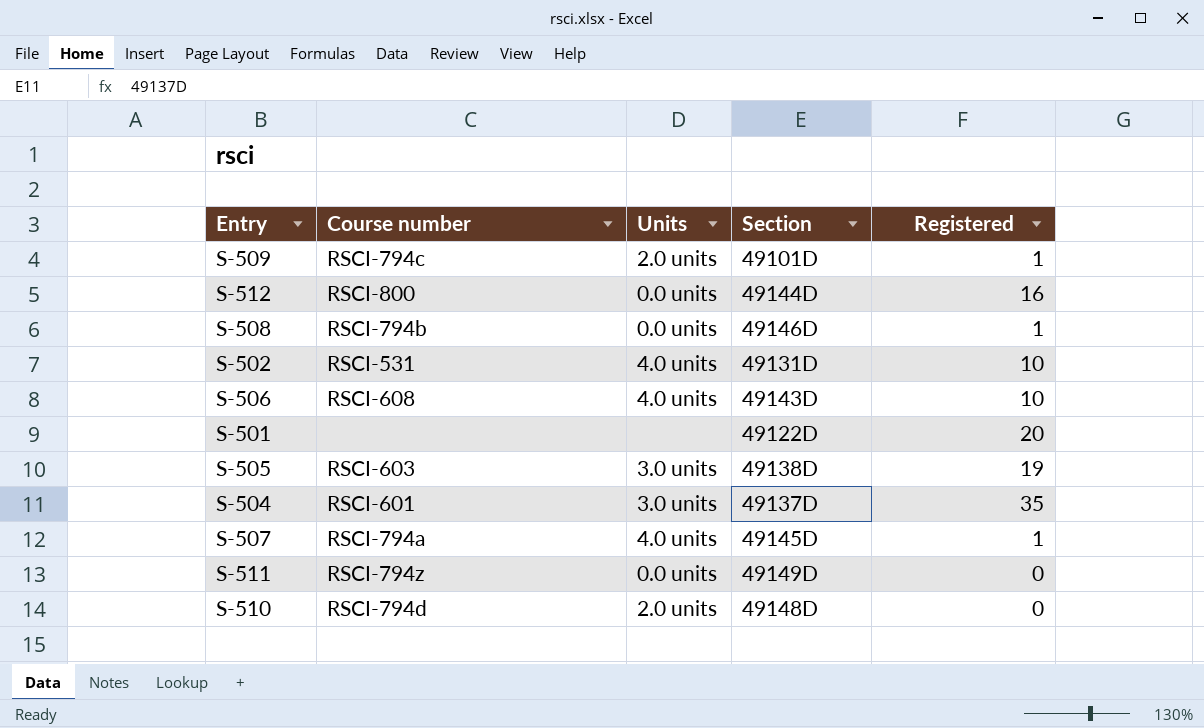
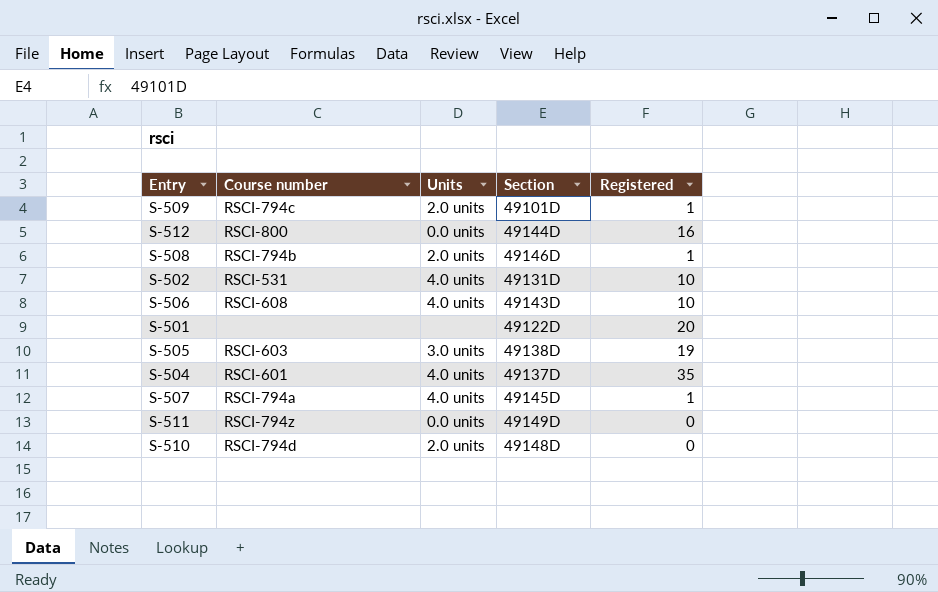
S-508 | Units: 0.0 units -> 2.0 units
S-504 | Units: 3.0 units -> 4.0 units

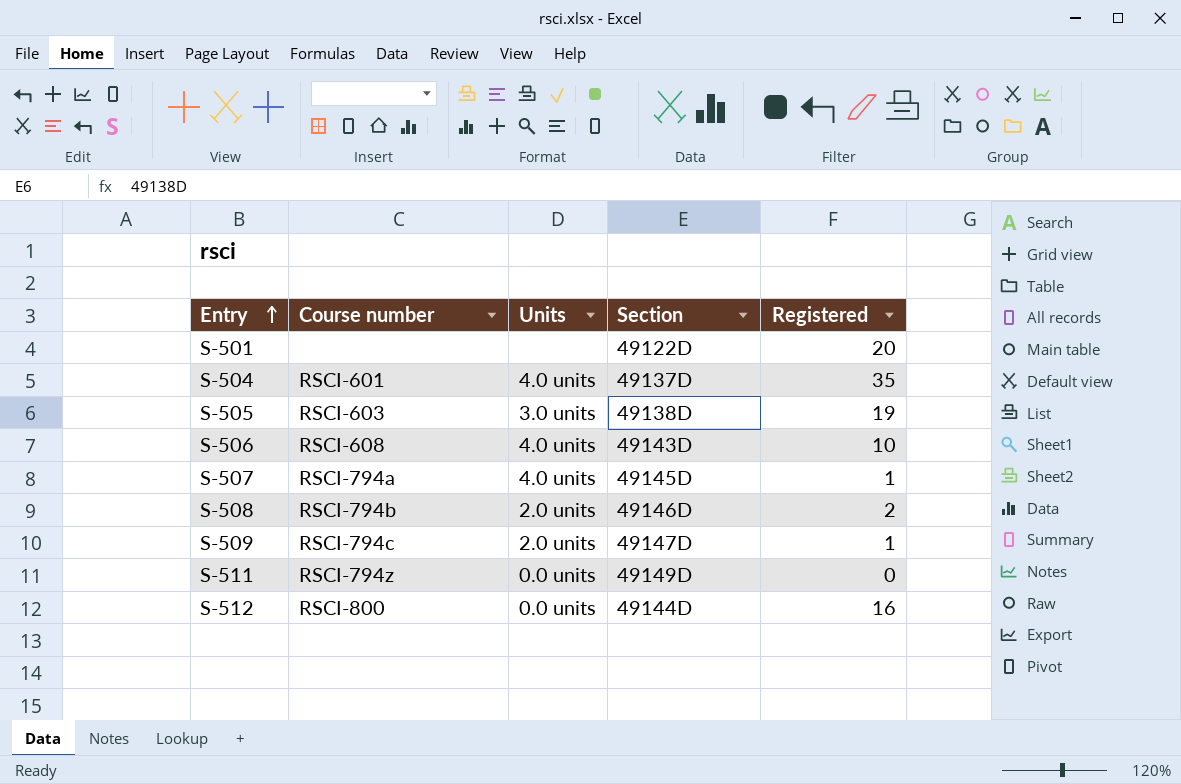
row order: none -> Entry ascending
row S-502: RSCI-531 | 4.0 units | 49131D | 10 -> none
row S-510: RSCI-794d | 2.0 units | 49148D | 0 -> none
S-508 | Registered: 1 -> 2
S-509 | Section: 49101D -> 49147D

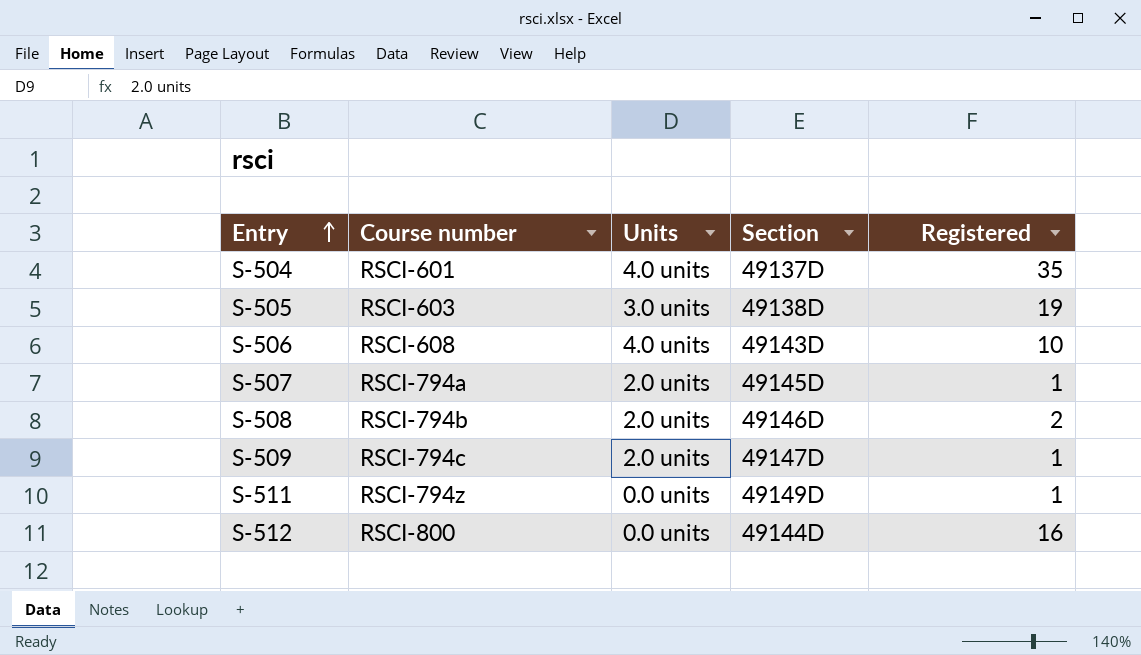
row S-501: none | none | 49122D | 20 -> none
S-507 | Units: 4.0 units -> 2.0 units
S-511 | Registered: 0 -> 1

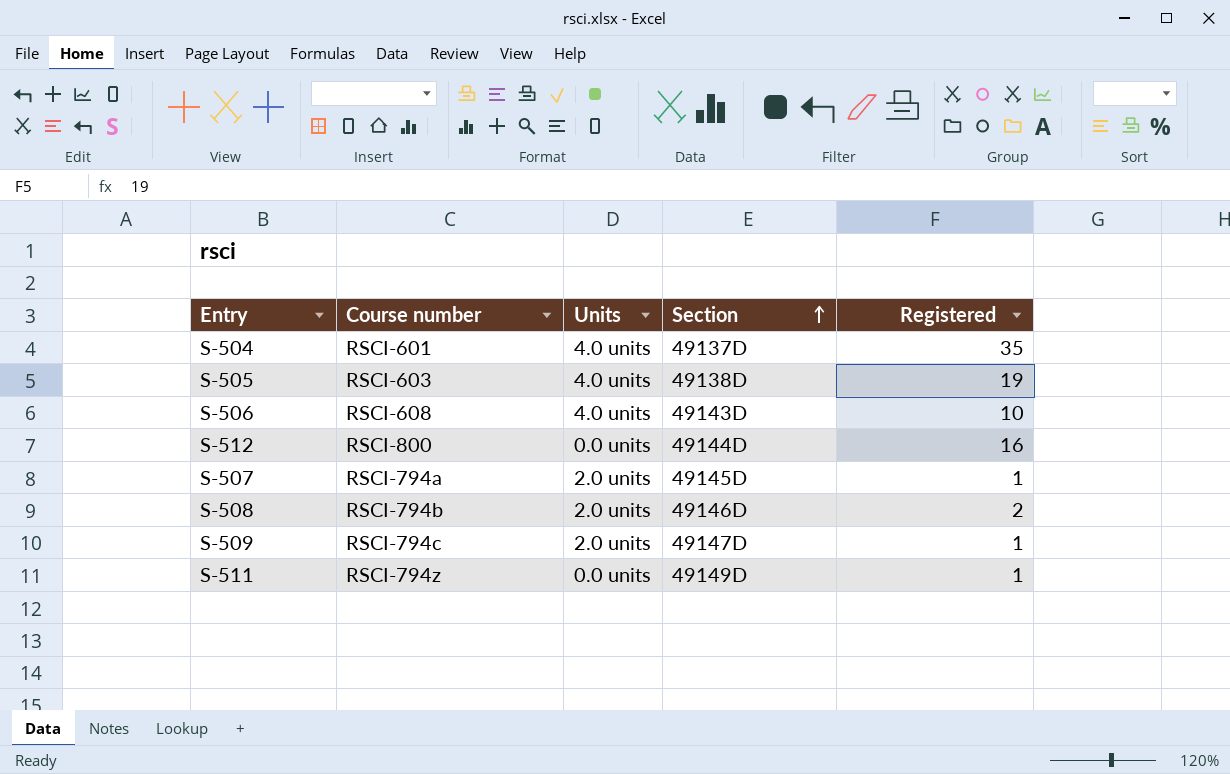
row order: Entry ascending -> Section ascending
S-505 | Units: 3.0 units -> 4.0 units

